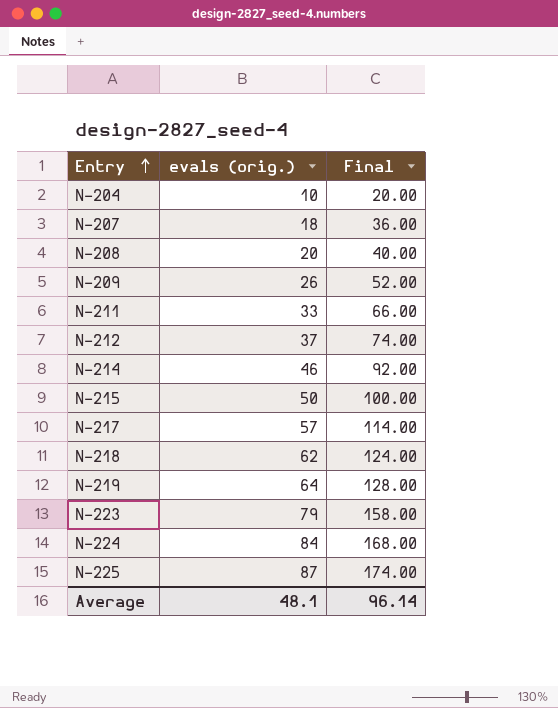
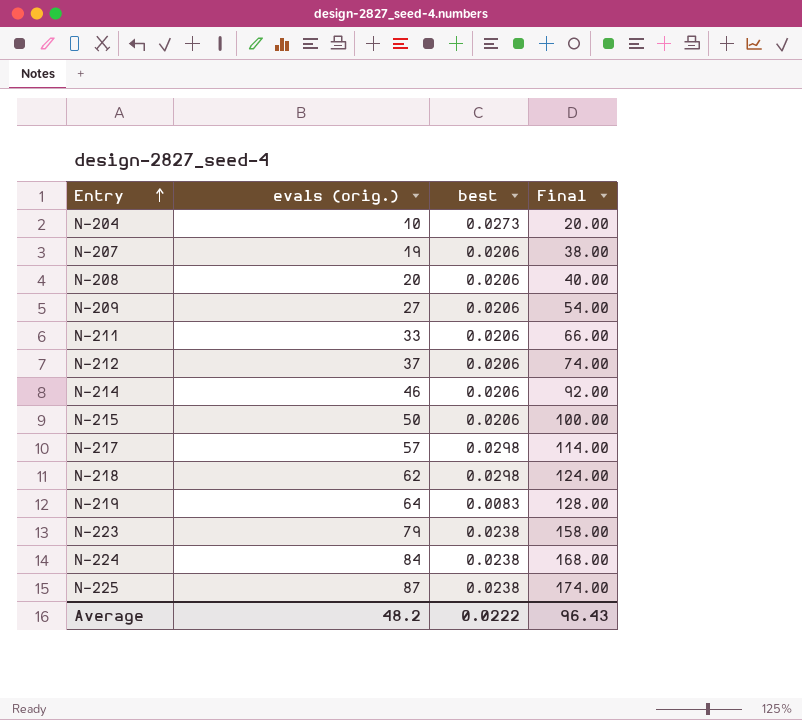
column best | position: none -> 3
N-207 | evals (orig.): 18 -> 19
N-207 | Final: 36.00 -> 38.00
N-209 | evals (orig.): 26 -> 27
N-209 | Final: 52.00 -> 54.00
Average | evals (orig.): 48.1 -> 48.2
Average | Final: 96.14 -> 96.43

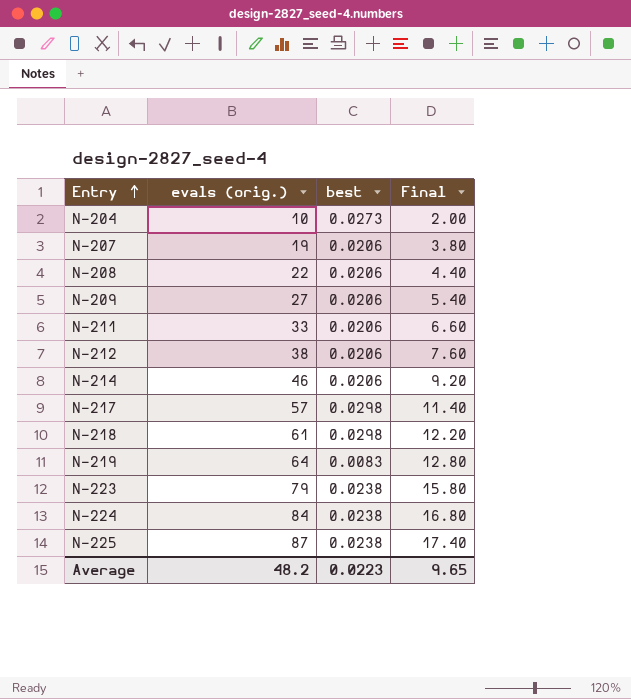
column Final | formula: [evals (orig.)] * 2 -> [evals (orig.)] * 0.2
row N-215: 50 | 0.0206 | 100.00 -> none
N-208 | evals (orig.): 20 -> 22
N-212 | evals (orig.): 37 -> 38
N-218 | evals (orig.): 62 -> 61
Average | best: 0.0222 -> 0.0223
Average | Final: 96.43 -> 9.65

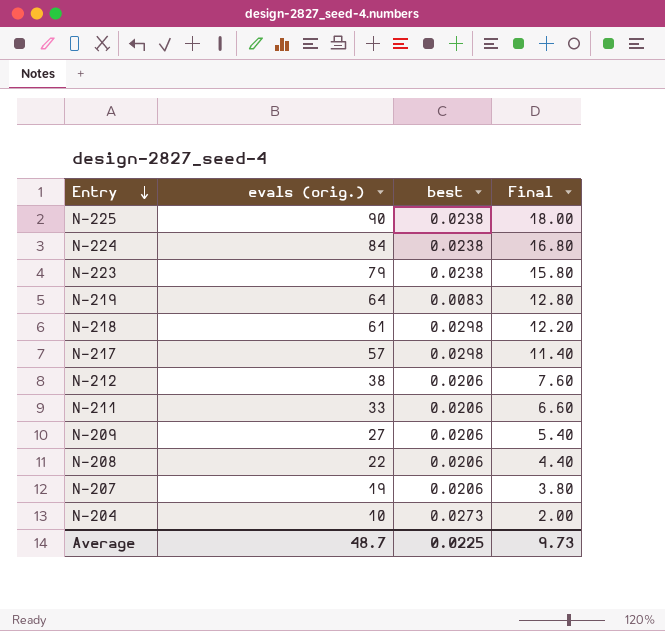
row order: Entry ascending -> Entry descending
row N-214: 46 | 0.0206 | 9.20 -> none
N-225 | evals (orig.): 87 -> 90
N-225 | Final: 17.40 -> 18.00
Average | evals (orig.): 48.2 -> 48.7
Average | best: 0.0223 -> 0.0225
Average | Final: 9.65 -> 9.73

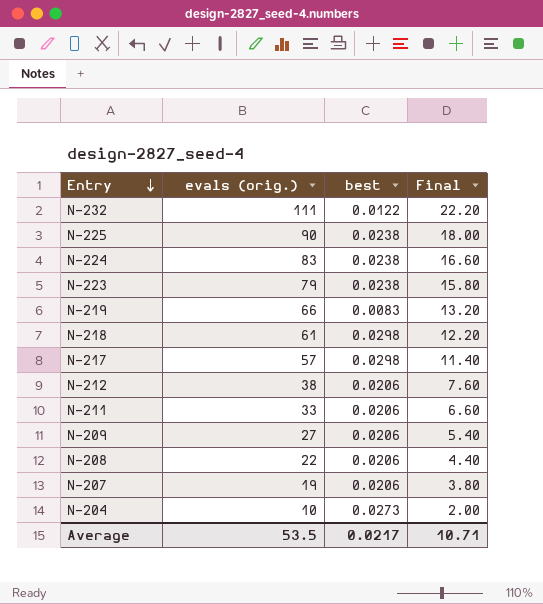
row N-232: none -> 111 | 0.0122 | 22.20
N-224 | evals (orig.): 84 -> 83
N-224 | Final: 16.80 -> 16.60
N-219 | evals (orig.): 64 -> 66
N-219 | Final: 12.80 -> 13.20
Average | evals (orig.): 48.7 -> 53.5
Average | best: 0.0225 -> 0.0217
Average | Final: 9.73 -> 10.71

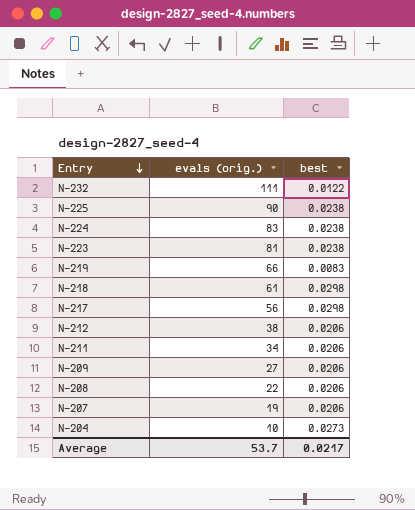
column Final | formula: [evals (orig.)] * 0.2 -> none
N-223 | evals (orig.): 79 -> 81
N-217 | evals (orig.): 57 -> 56
N-211 | evals (orig.): 33 -> 34
Average | evals (orig.): 53.5 -> 53.7

